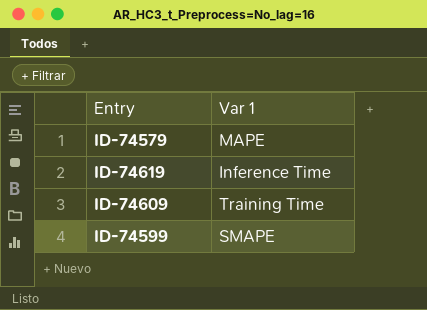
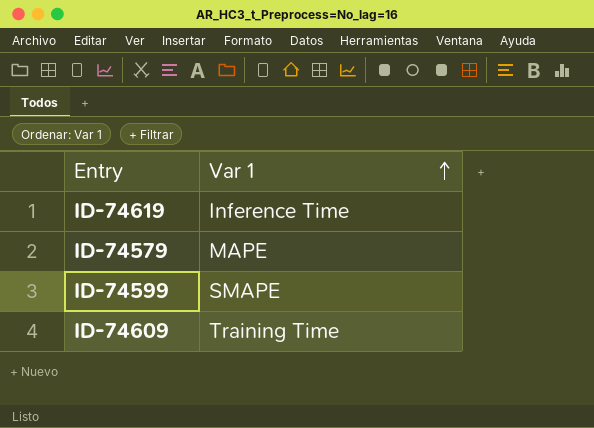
row order: none -> Var 1 ascending

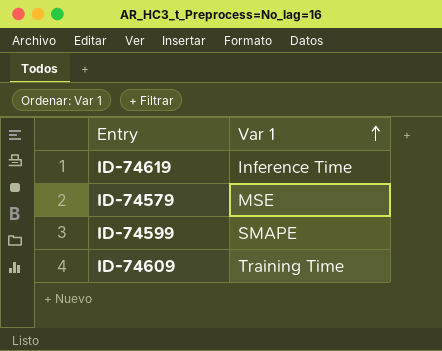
ID-74579 | Var 1: MAPE -> MSE

